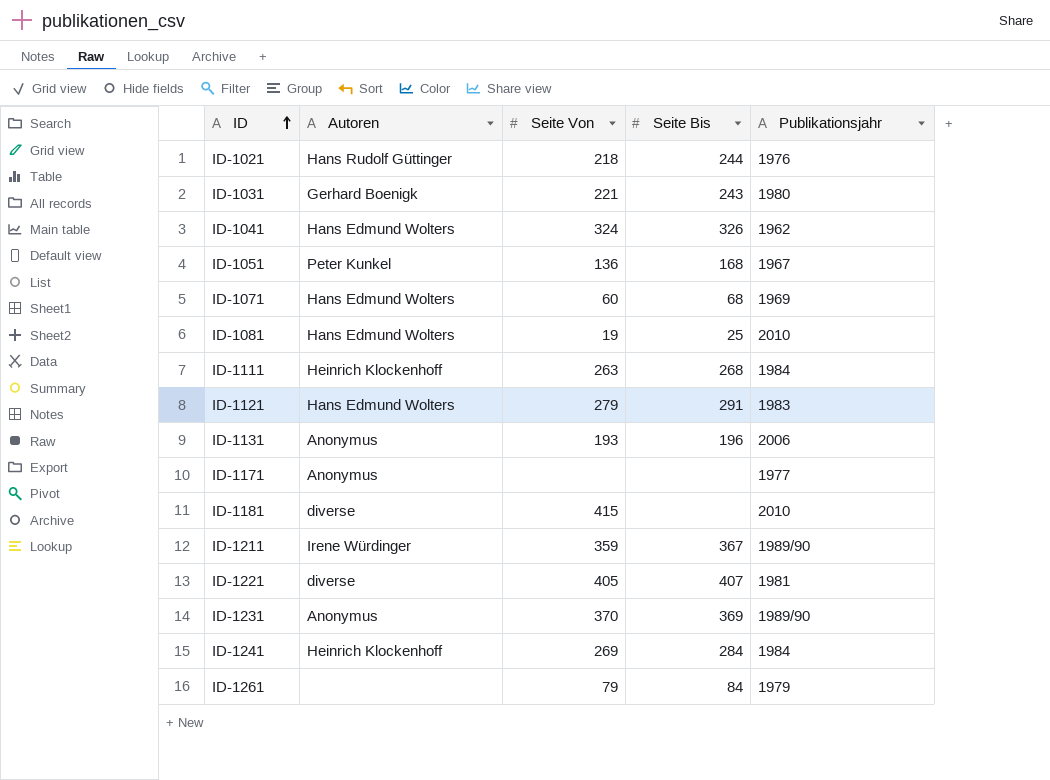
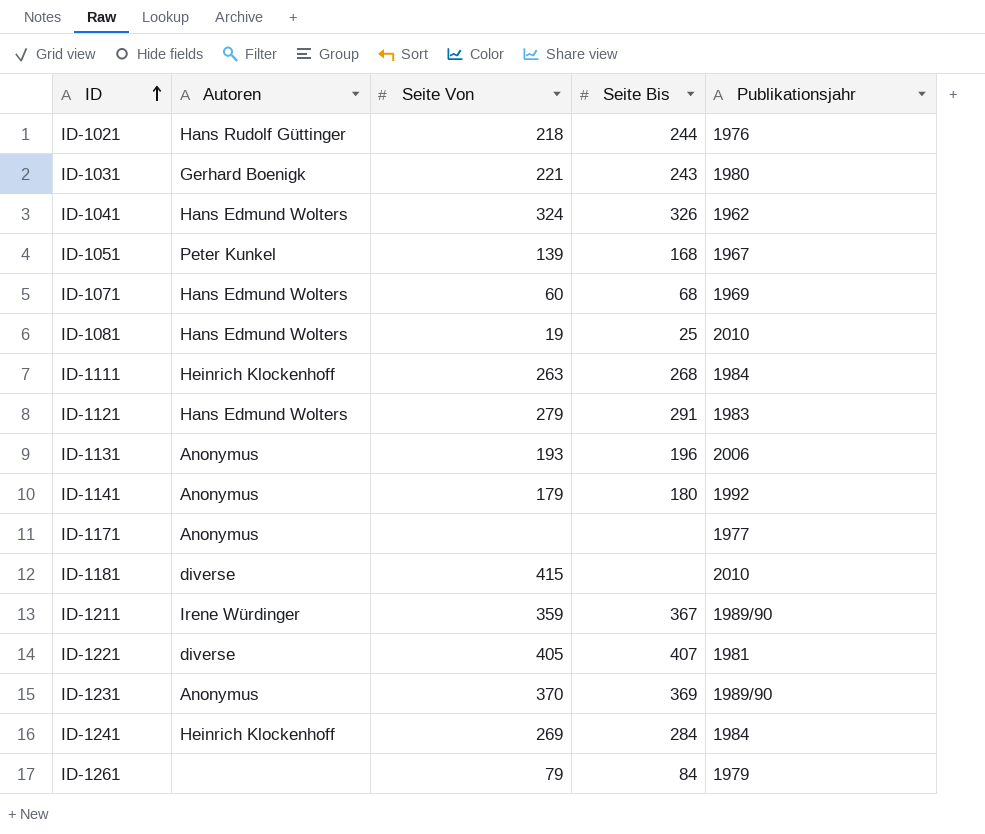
ID-1051 | Seite Von: 136 -> 139
row ID-1141: none -> Anonymus | 179 | 180 | 1992

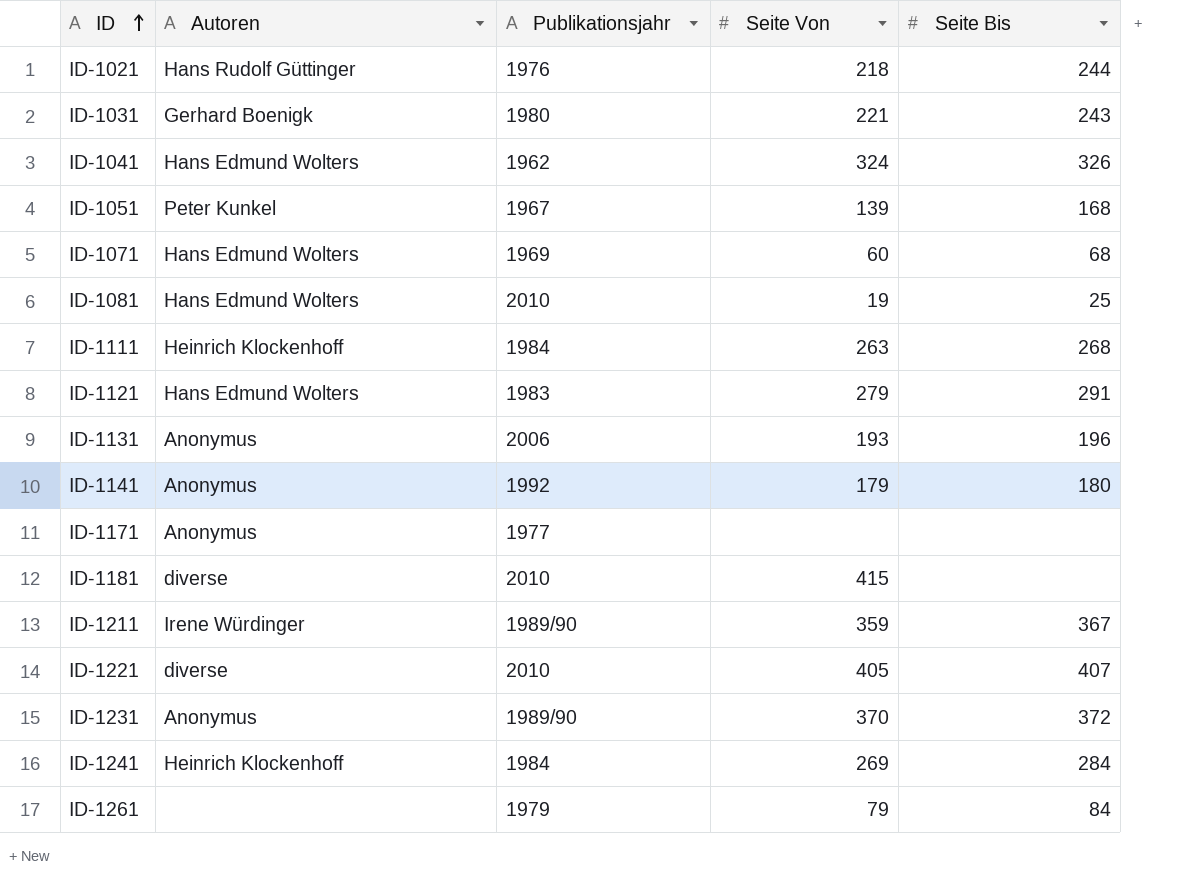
column Publikationsjahr | position: 5 -> 3
ID-1221 | Publikationsjahr: 1981 -> 2010
ID-1231 | Seite Bis: 369 -> 372

